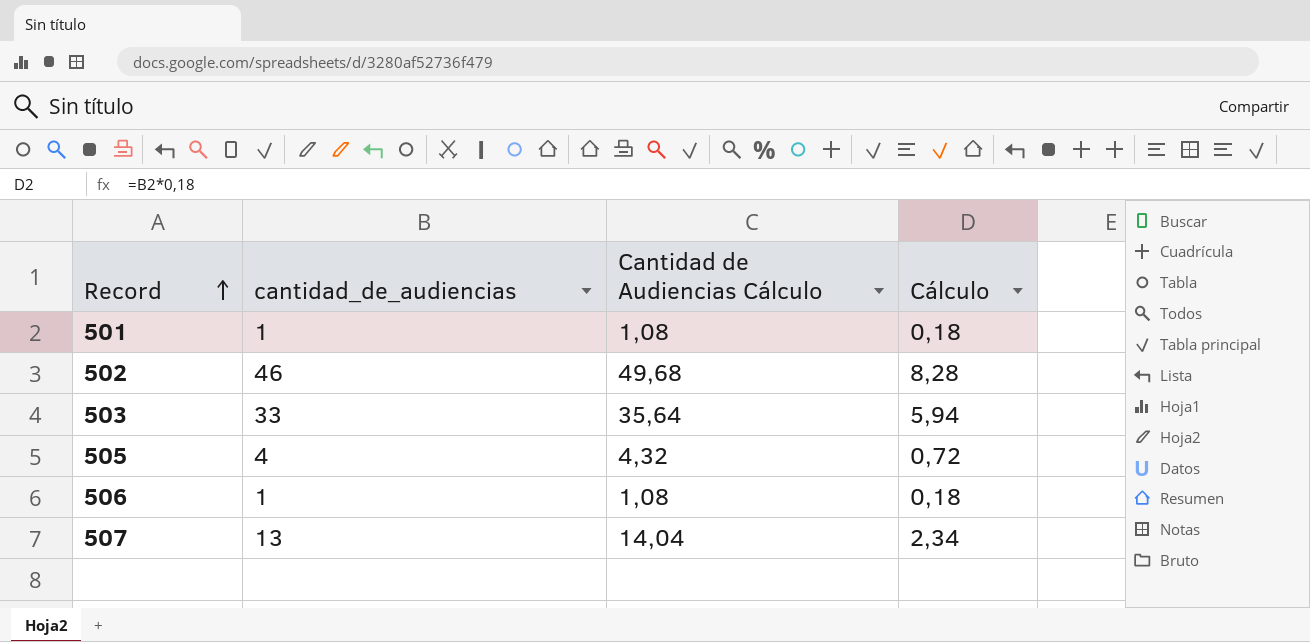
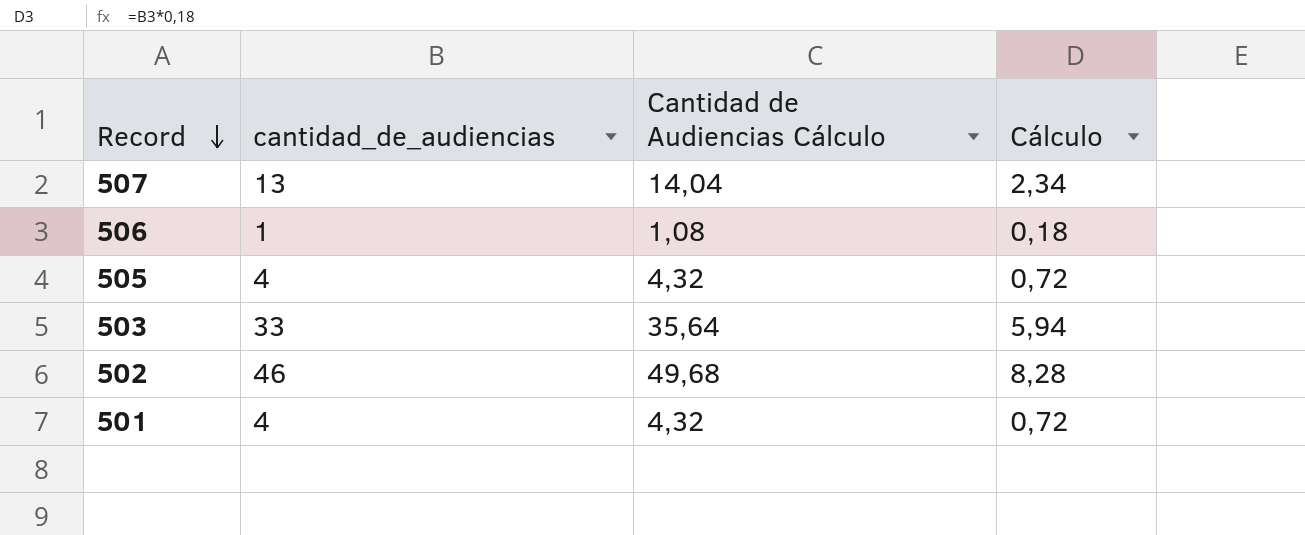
row order: Record ascending -> Record descending
501 | cantidad_de_audiencias: 1 -> 4
501 | Cantidad de Audiencias Cálculo: 1,08 -> 4,32
501 | Cálculo: 0,18 -> 0,72

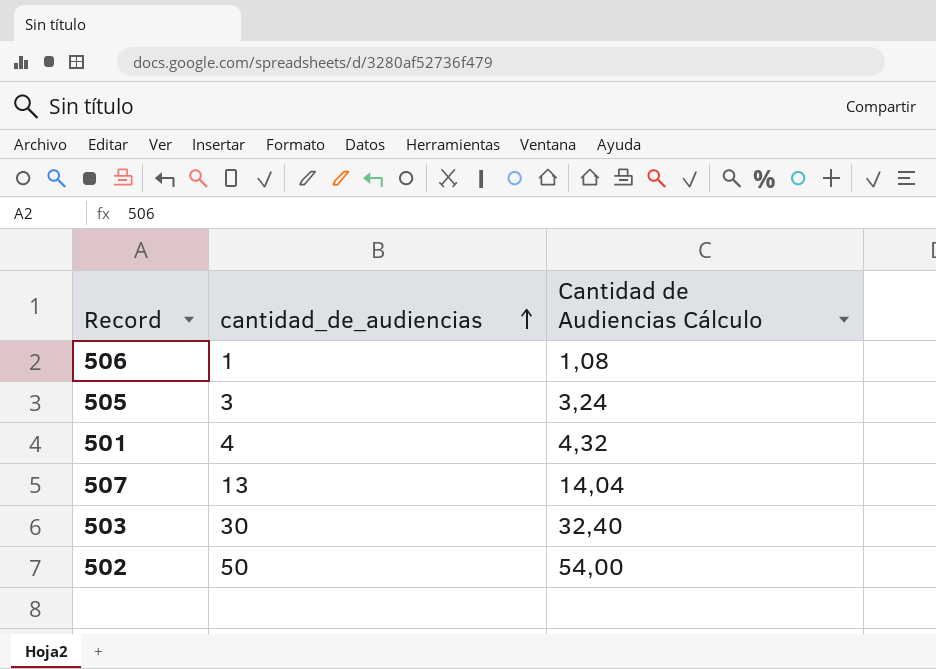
row order: Record descending -> cantidad_de_audiencias ascending
column Cálculo | formula: [cantidad_de_audiencias] * 0,18 -> none
505 | cantidad_de_audiencias: 4 -> 3
505 | Cantidad de Audiencias Cálculo: 4,32 -> 3,24
503 | cantidad_de_audiencias: 33 -> 30
503 | Cantidad de Audiencias Cálculo: 35,64 -> 32,40
502 | cantidad_de_audiencias: 46 -> 50
502 | Cantidad de Audiencias Cálculo: 49,68 -> 54,00

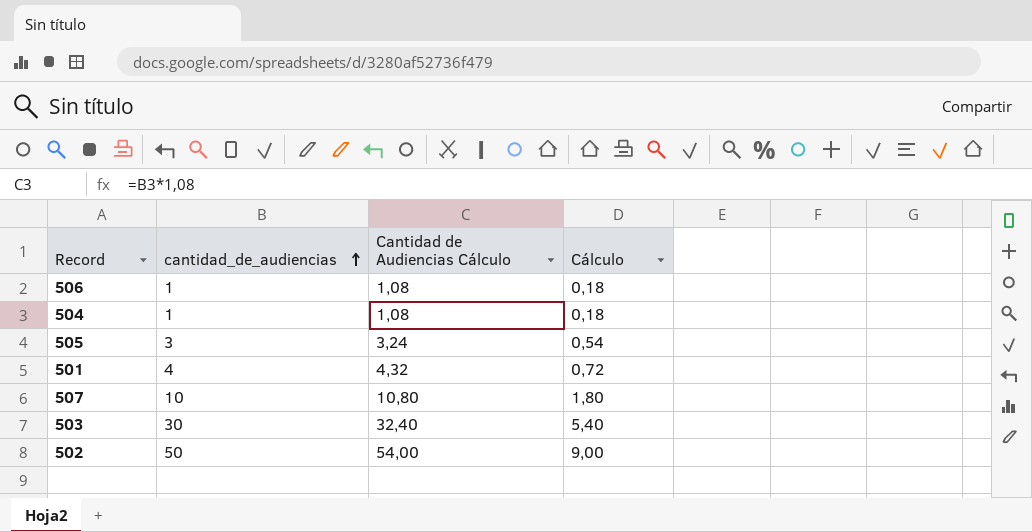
column Cálculo | formula: none -> [cantidad_de_audiencias] * 0,18
row 504: none -> 1 | 1,08 | 0,18
507 | cantidad_de_audiencias: 13 -> 10
507 | Cantidad de Audiencias Cálculo: 14,04 -> 10,80

